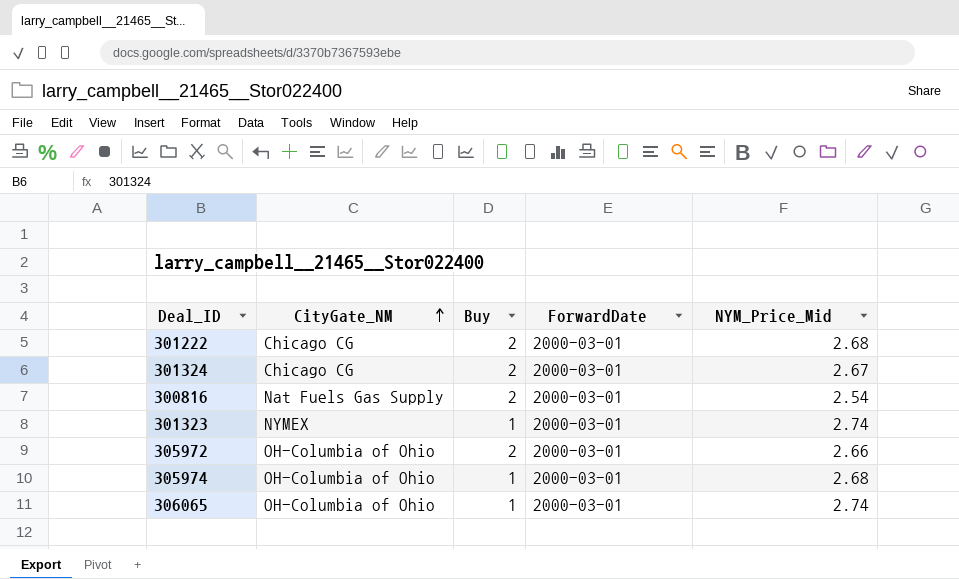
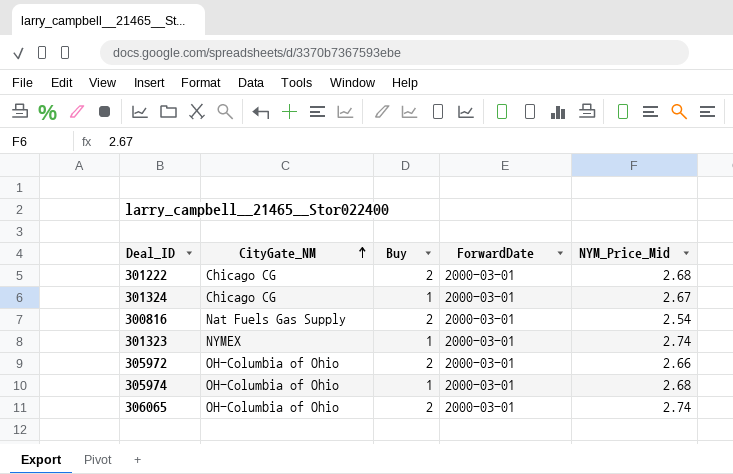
301324 | Buy: 2 -> 1
306065 | Buy: 1 -> 2

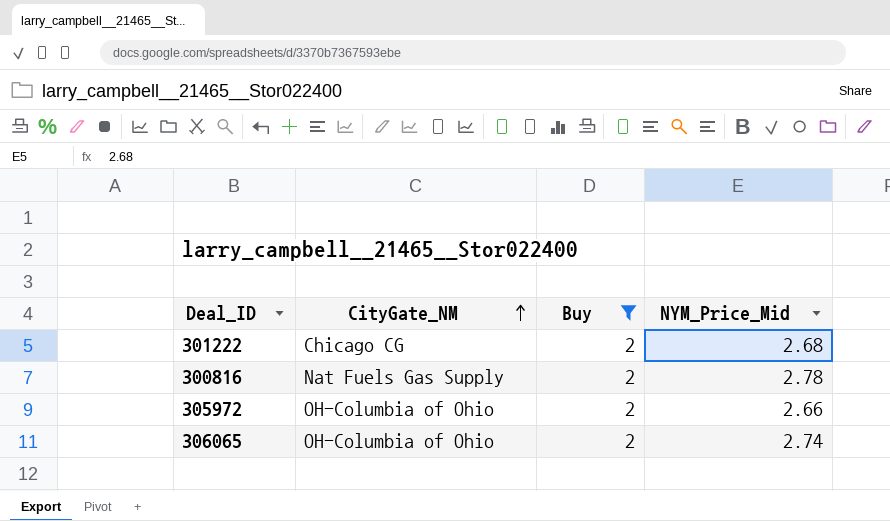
filter: none -> Buy = 2
column ForwardDate | position: 4 -> none
300816 | NYM_Price_Mid: 2.54 -> 2.78

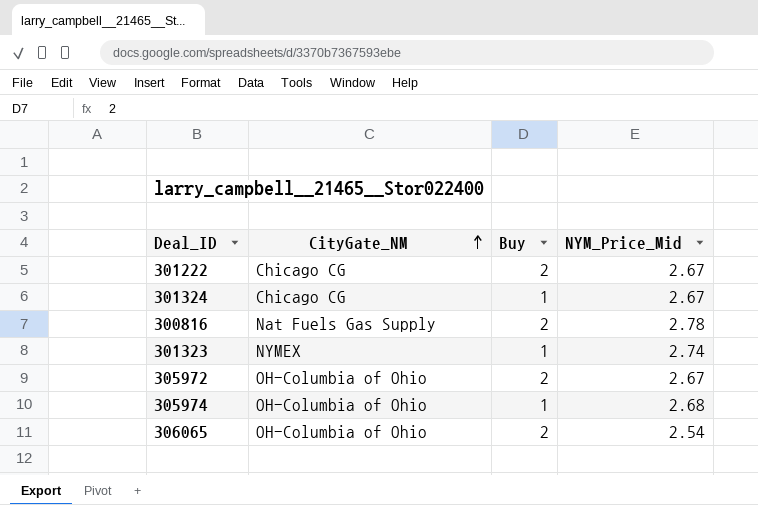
filter: Buy = 2 -> none
301222 | NYM_Price_Mid: 2.68 -> 2.67
305972 | NYM_Price_Mid: 2.66 -> 2.67
306065 | NYM_Price_Mid: 2.74 -> 2.54

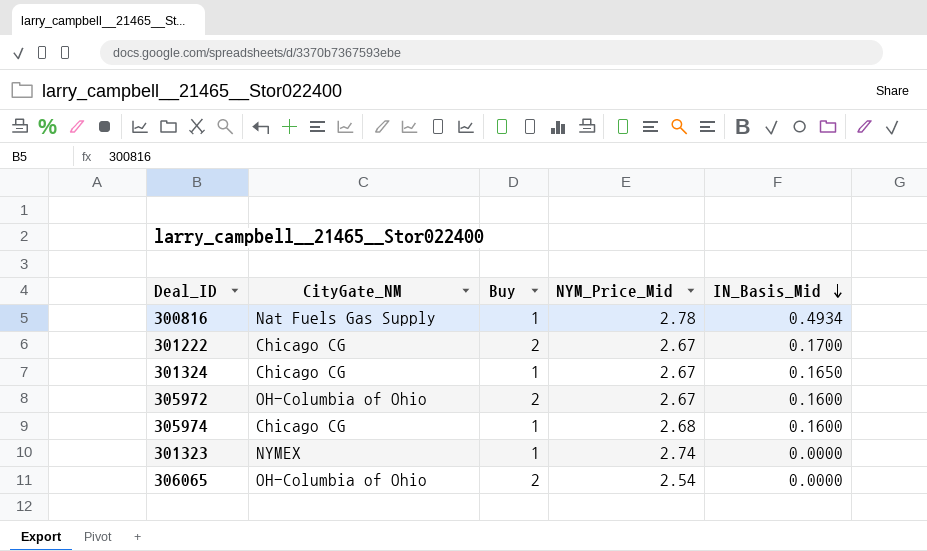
row order: CityGate_NM ascending -> IN_Basis_Mid descending
column IN_Basis_Mid | position: none -> 5
300816 | Buy: 2 -> 1
305974 | CityGate_NM: OH-Columbia of Ohio -> Chicago CG

